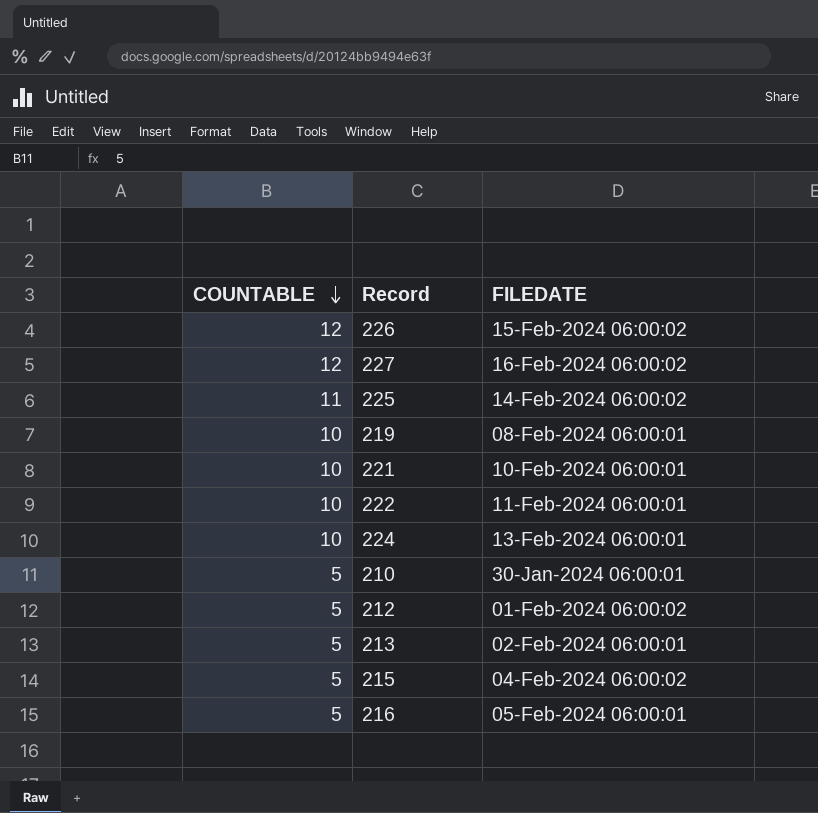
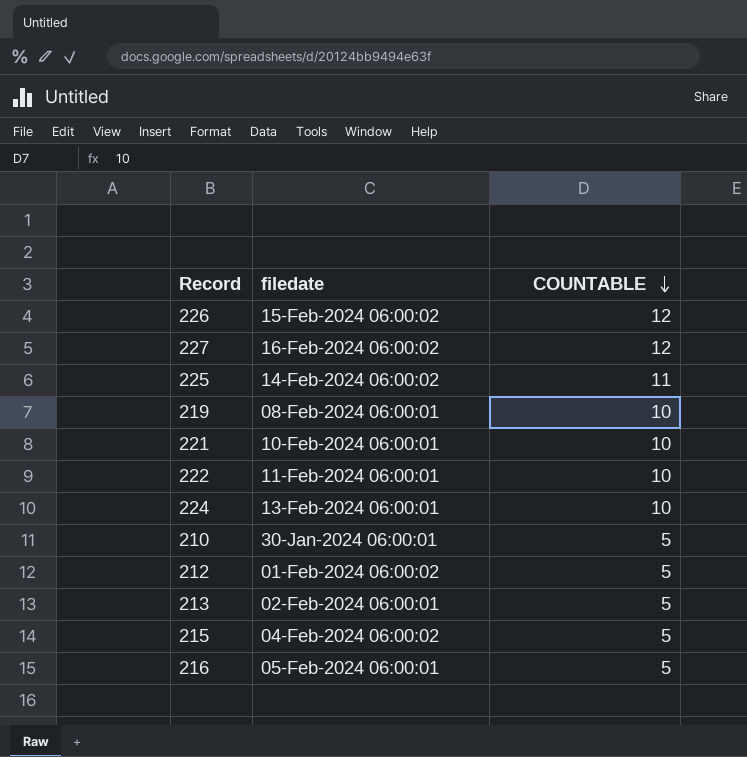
column name: FILEDATE -> filedate
column COUNTABLE | position: 1 -> 3

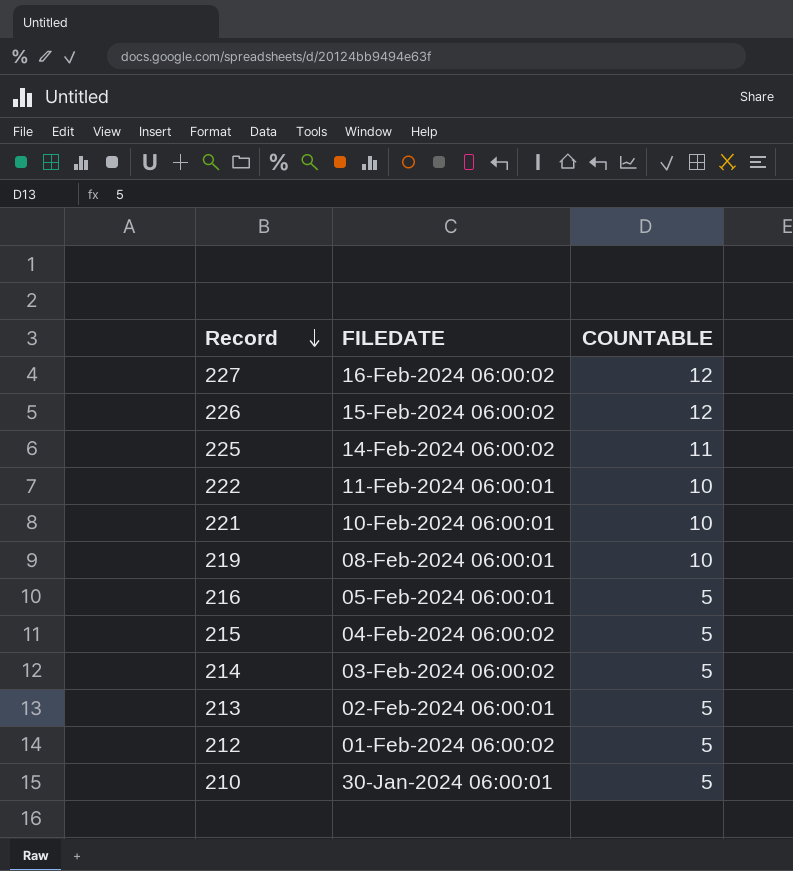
row order: COUNTABLE descending -> Record descending
column name: filedate -> FILEDATE
row 224: 13-Feb-2024 06:00:01 | 10 -> none
row 214: none -> 03-Feb-2024 06:00:02 | 5

